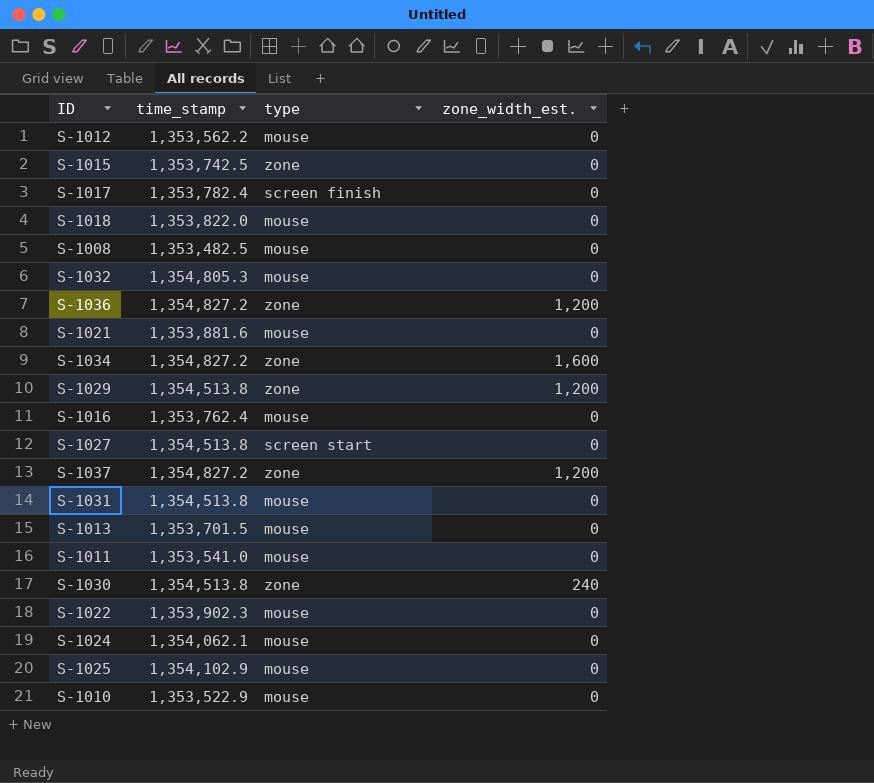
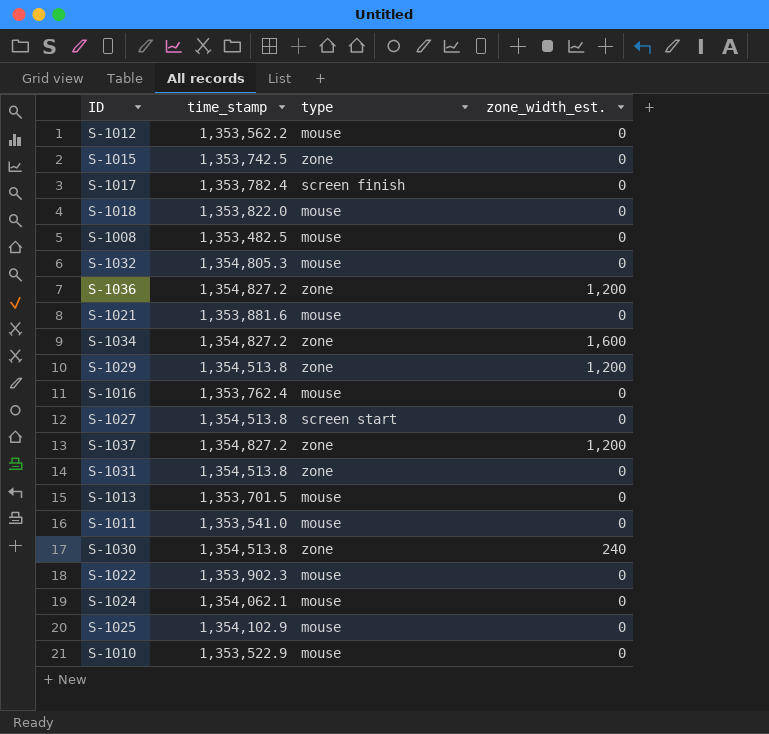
S-1031 | type: mouse -> zone

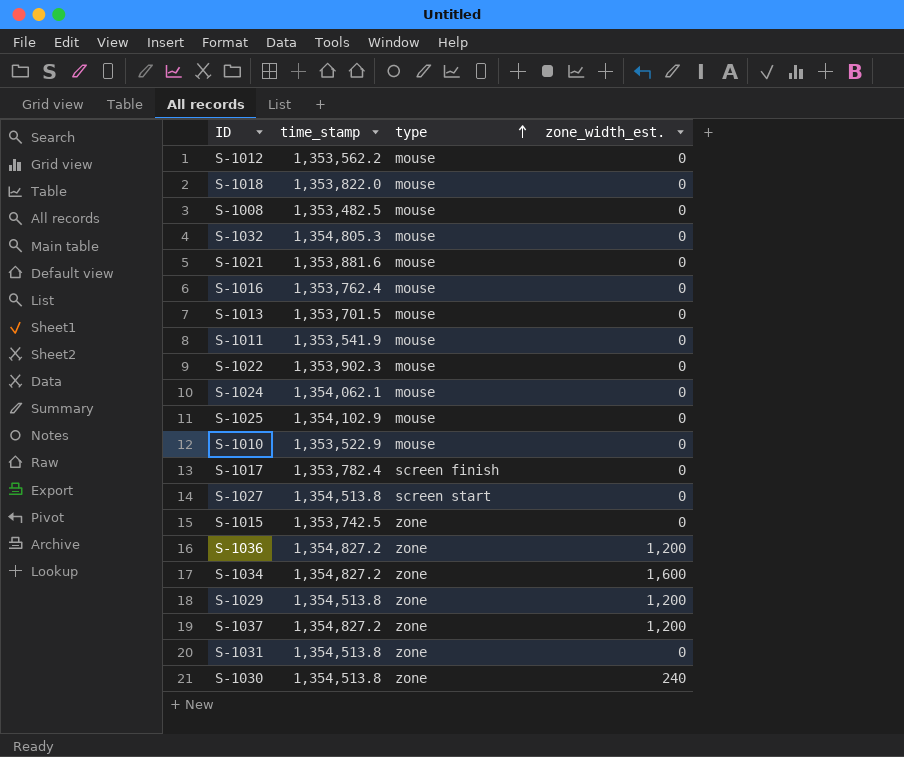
row order: none -> type ascending
S-1011 | time_stamp: 1,353,541.0 -> 1,353,541.9

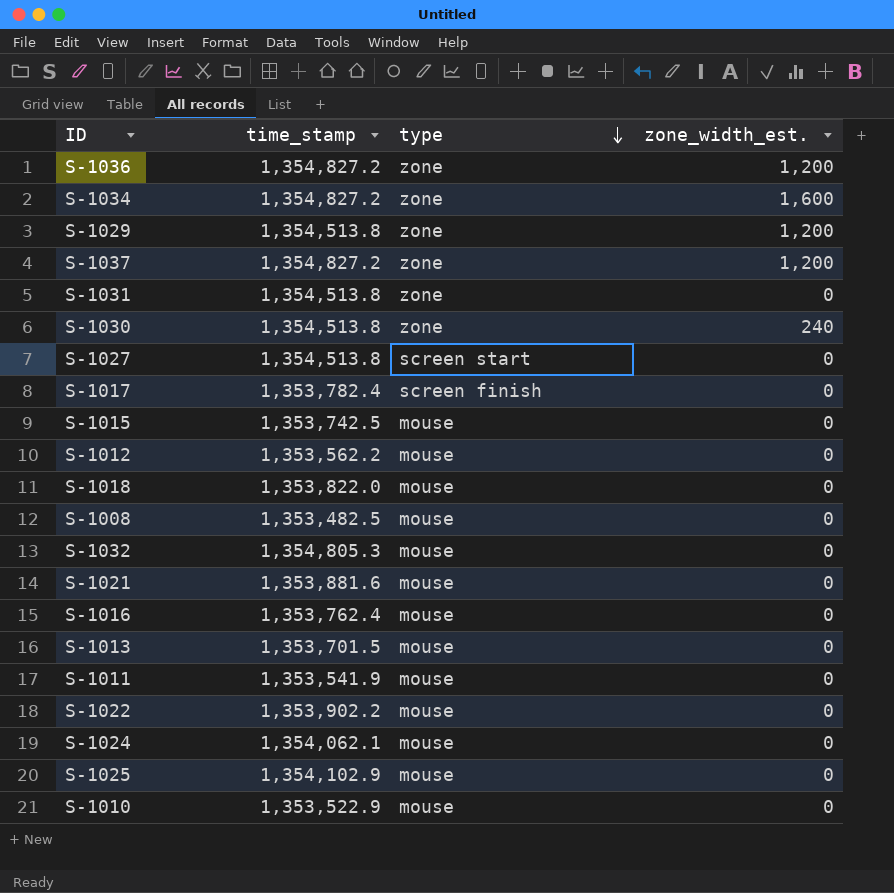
row order: type ascending -> type descending
S-1015 | type: zone -> mouse
S-1022 | time_stamp: 1,353,902.3 -> 1,353,902.2

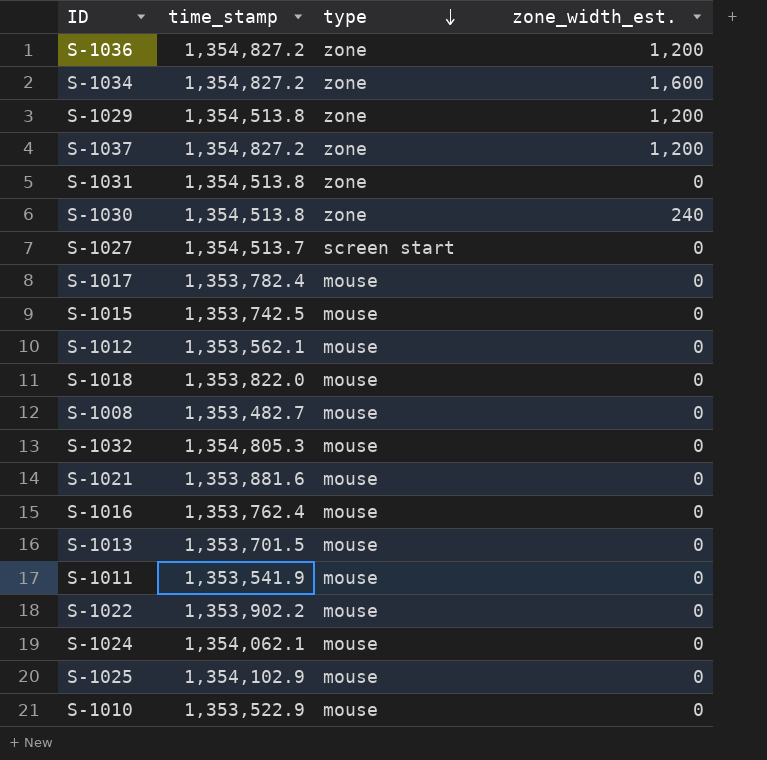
S-1027 | time_stamp: 1,354,513.8 -> 1,354,513.7
S-1017 | type: screen finish -> mouse
S-1012 | time_stamp: 1,353,562.2 -> 1,353,562.1
S-1008 | time_stamp: 1,353,482.5 -> 1,353,482.7

